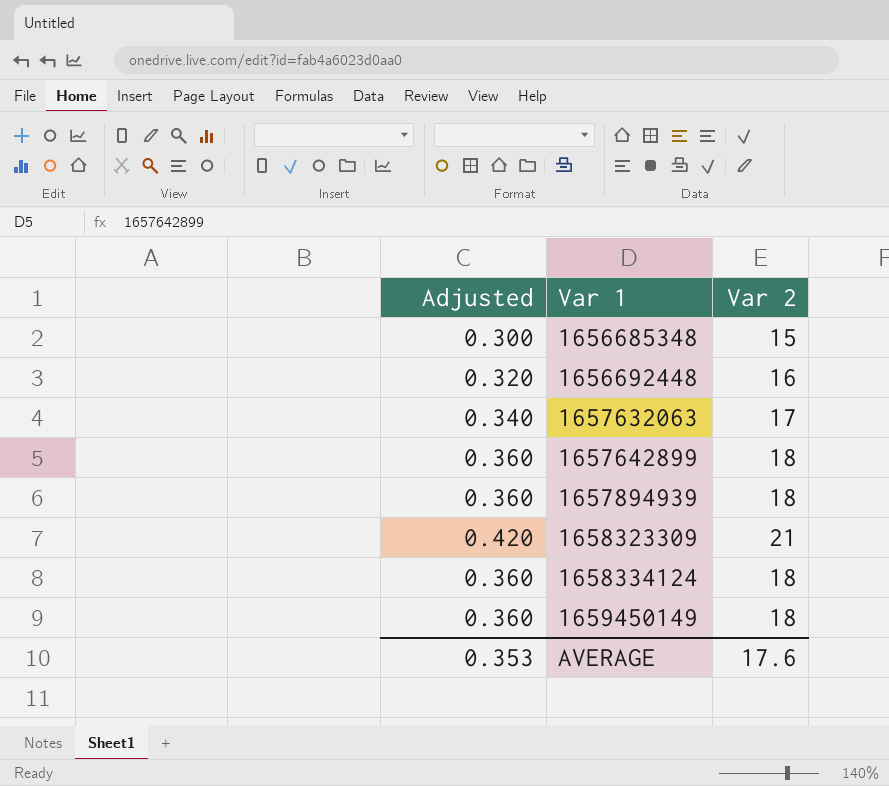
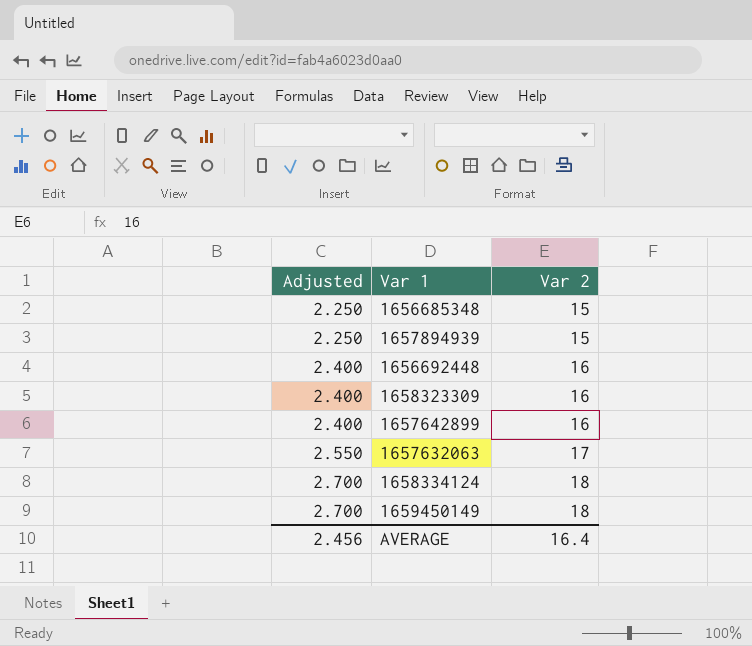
row order: Var 1 ascending -> Adjusted ascending
column Adjusted | formula: [Var 2] * 0.02 -> [Var 2] * 0.15
1657894939 | Var 2: 18 -> 15
1658323309 | Var 2: 21 -> 16
1657642899 | Var 2: 18 -> 16
AVERAGE | Adjusted: 0.353 -> 2.456
AVERAGE | Var 2: 17.6 -> 16.4

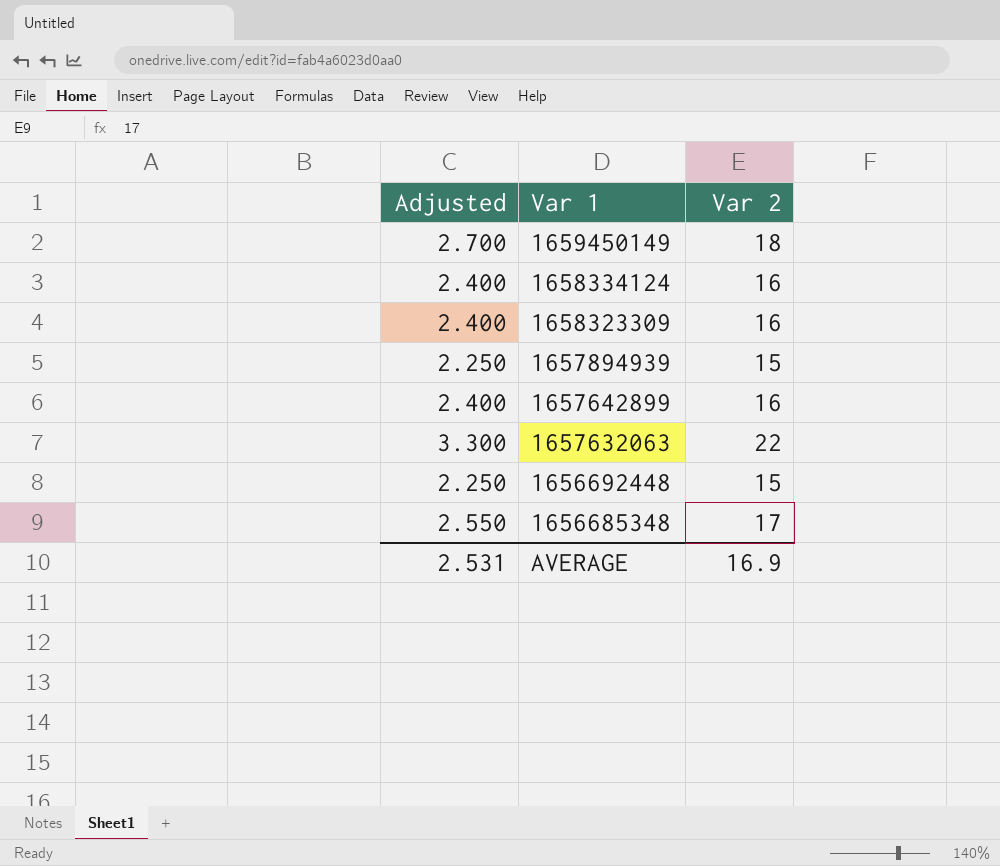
row order: Adjusted ascending -> Var 1 descending
1658334124 | Adjusted: 2.700 -> 2.400
1658334124 | Var 2: 18 -> 16
1657632063 | Adjusted: 2.550 -> 3.300
1657632063 | Var 2: 17 -> 22
1656692448 | Adjusted: 2.400 -> 2.250
1656692448 | Var 2: 16 -> 15
1656685348 | Adjusted: 2.250 -> 2.550
1656685348 | Var 2: 15 -> 17
AVERAGE | Adjusted: 2.456 -> 2.531
AVERAGE | Var 2: 16.4 -> 16.9

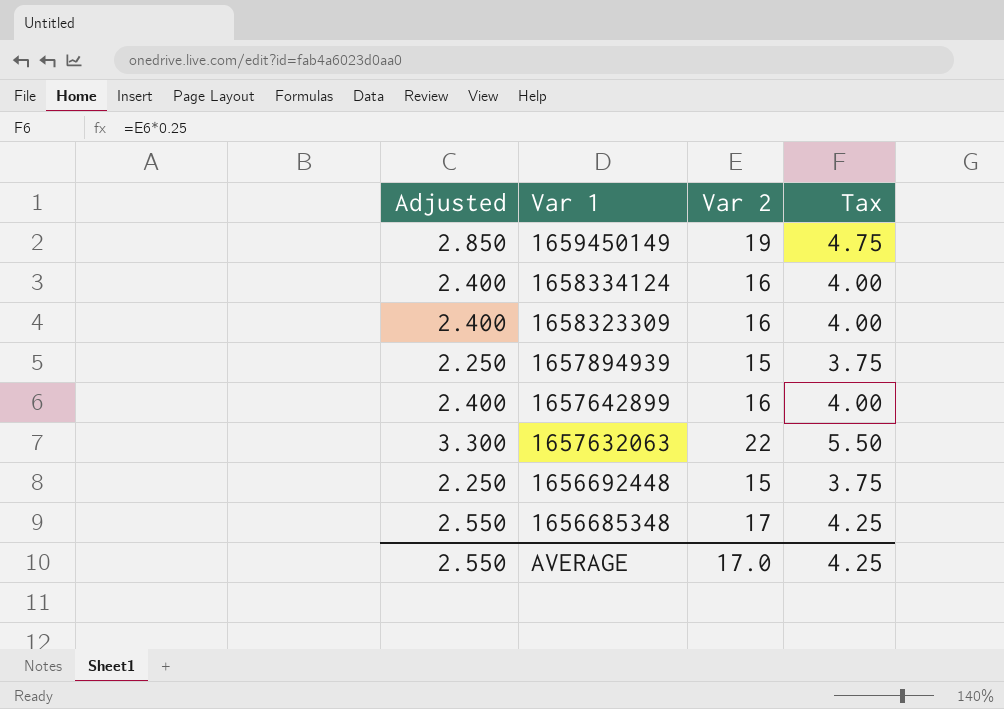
column Tax | formula: none -> [Var 2] * 0.25
1659450149 | Adjusted: 2.700 -> 2.850
1659450149 | Var 2: 18 -> 19
AVERAGE | Adjusted: 2.531 -> 2.550
AVERAGE | Var 2: 16.9 -> 17.0

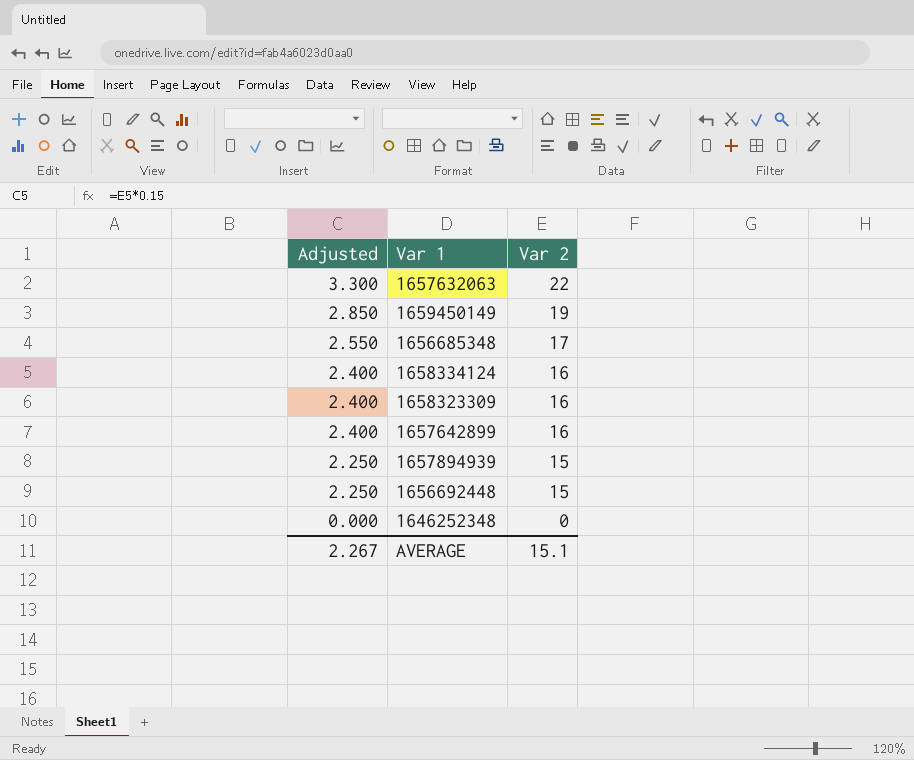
row order: Var 1 descending -> Adjusted descending
column Tax | formula: [Var 2] * 0.25 -> none
row 1646252348: none -> 0.000 | 0
AVERAGE | Adjusted: 2.550 -> 2.267
AVERAGE | Var 2: 17.0 -> 15.1

